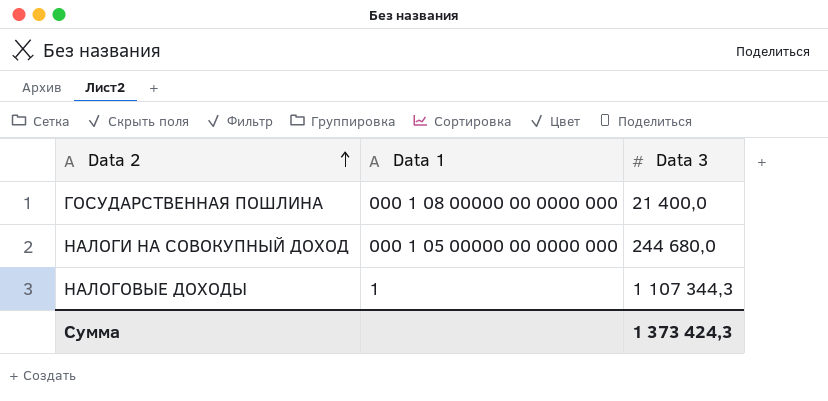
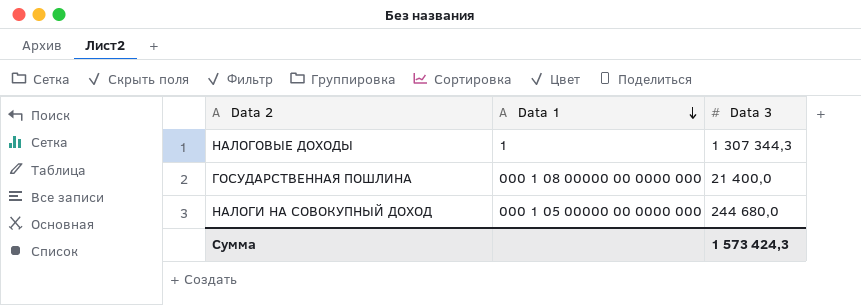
row order: Data 2 ascending -> Data 1 descending
НАЛОГОВЫЕ ДОХОДЫ | Data 3: 1 107 344,3 -> 1 307 344,3
Сумма | Data 3: 1 373 424,3 -> 1 573 424,3

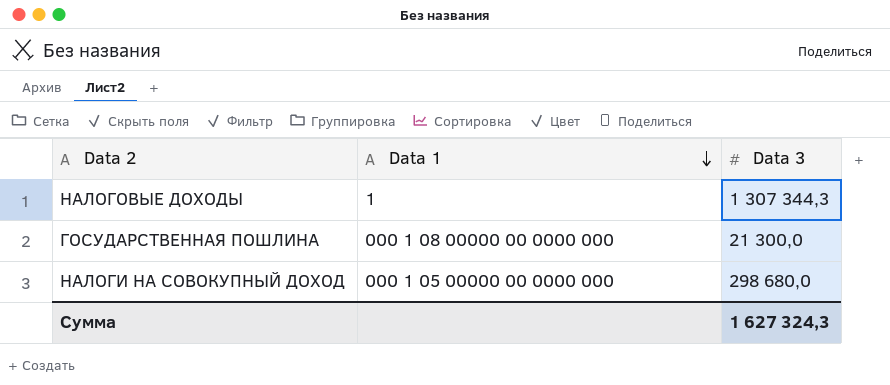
ГОСУДАРСТВЕННАЯ ПОШЛИНА | Data 3: 21 400,0 -> 21 300,0
НАЛОГИ НА СОВОКУПНЫЙ ДОХОД | Data 3: 244 680,0 -> 298 680,0
Сумма | Data 3: 1 573 424,3 -> 1 627 324,3

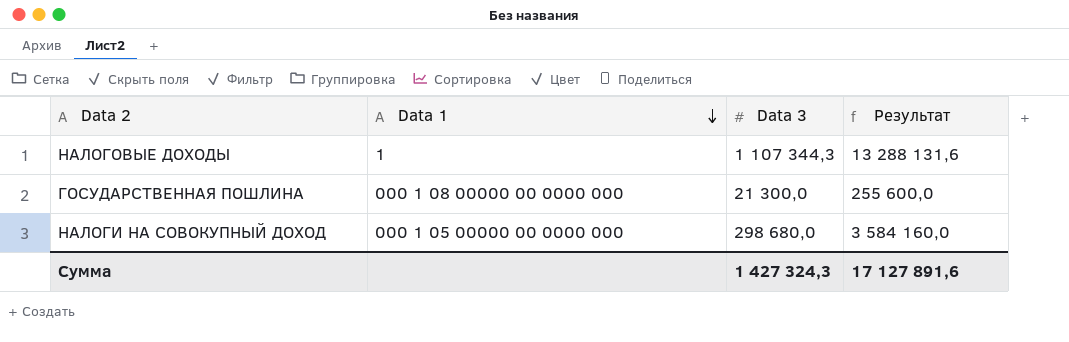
column Результат | formula: none -> [Data 3] * 12
НАЛОГОВЫЕ ДОХОДЫ | Data 3: 1 307 344,3 -> 1 107 344,3
Сумма | Data 3: 1 627 324,3 -> 1 427 324,3

